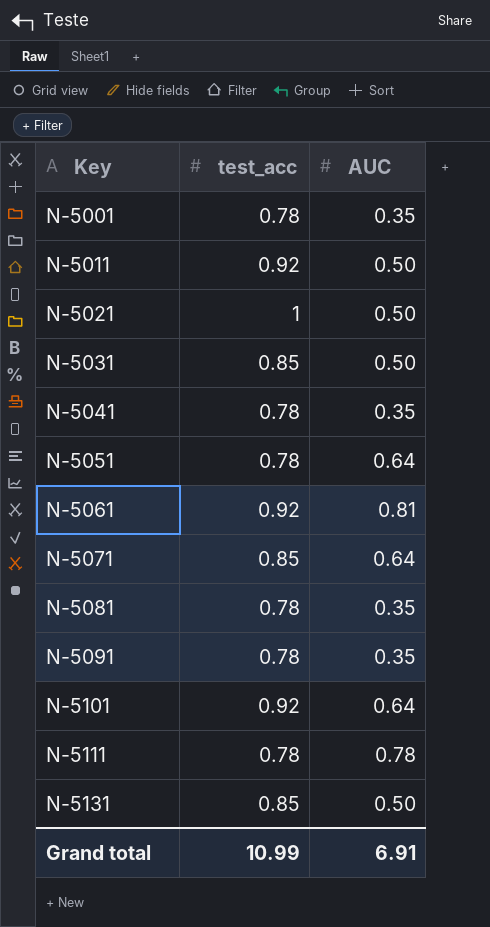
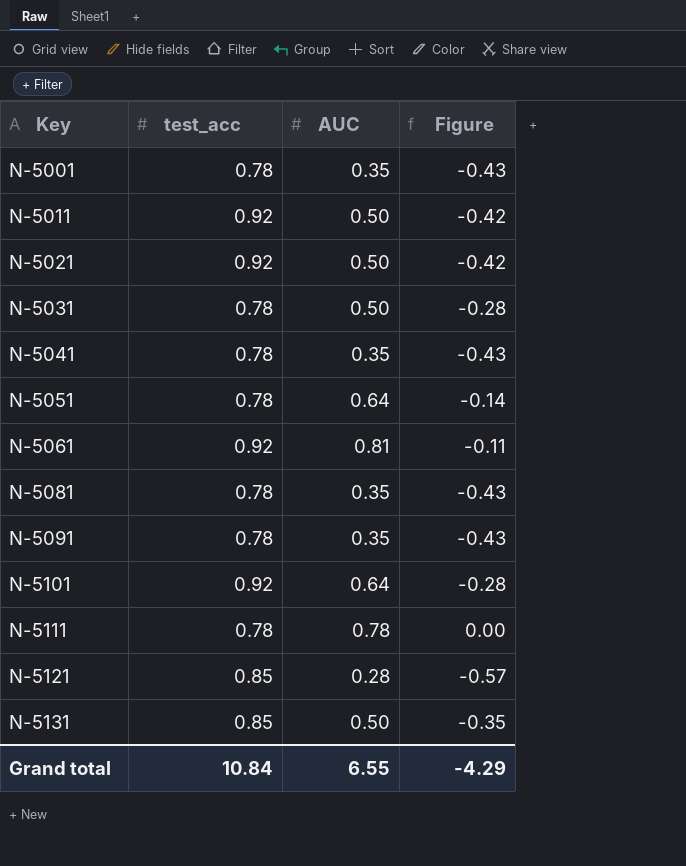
column Figure | formula: none -> [AUC] - [test_acc]
row N-5071: 0.85 | 0.64 -> none
N-5021 | test_acc: 1 -> 0.92
N-5031 | test_acc: 0.85 -> 0.78
row N-5121: none -> 0.85 | 0.28 | -0.57
Grand total | test_acc: 10.99 -> 10.84
Grand total | AUC: 6.91 -> 6.55

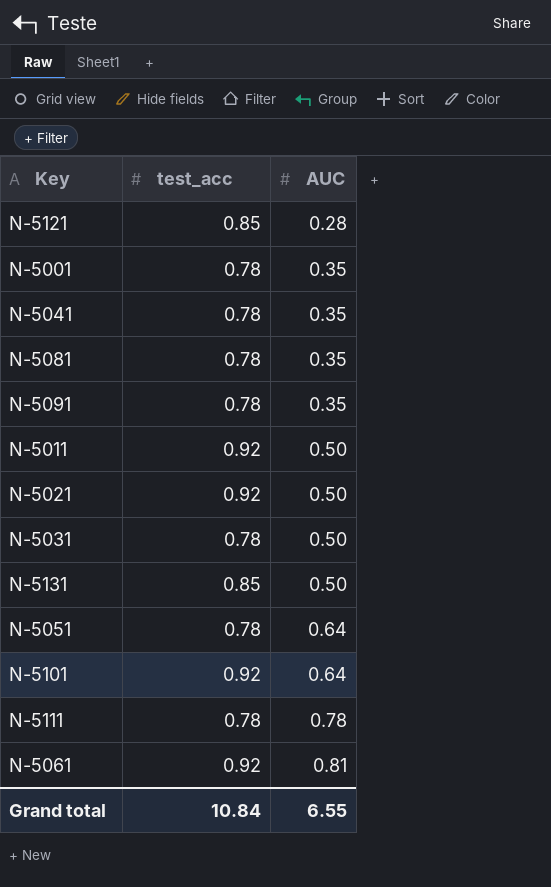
row order: Key ascending -> AUC ascending
column Figure | formula: [AUC] - [test_acc] -> none

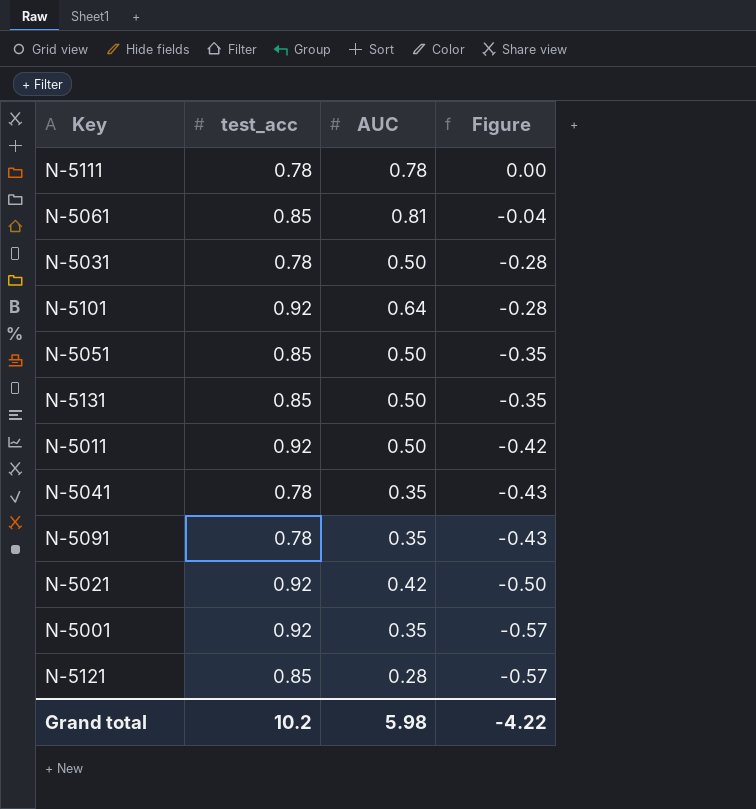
row order: AUC ascending -> Figure descending
column Figure | formula: none -> [AUC] - [test_acc]
row N-5081: 0.78 | 0.35 -> none
N-5061 | test_acc: 0.92 -> 0.85
N-5051 | test_acc: 0.78 -> 0.85
N-5051 | AUC: 0.64 -> 0.50
N-5021 | AUC: 0.50 -> 0.42
N-5001 | test_acc: 0.78 -> 0.92
Grand total | test_acc: 10.84 -> 10.2
Grand total | AUC: 6.55 -> 5.98

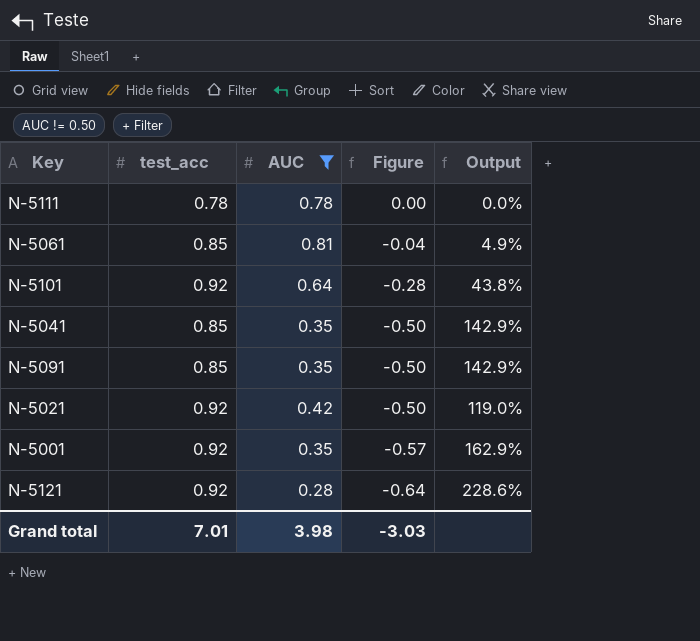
filter: none -> AUC != 0.50
column Output | formula: none -> ([test_acc] - [AUC]) / [AUC]
N-5041 | test_acc: 0.78 -> 0.85
N-5041 | Figure: -0.43 -> -0.50
N-5091 | test_acc: 0.78 -> 0.85
N-5091 | Figure: -0.43 -> -0.50
N-5121 | test_acc: 0.85 -> 0.92
N-5121 | Figure: -0.57 -> -0.64
Grand total | test_acc: 10.2 -> 7.01
Grand total | AUC: 5.98 -> 3.98
Grand total | Figure: -4.22 -> -3.03

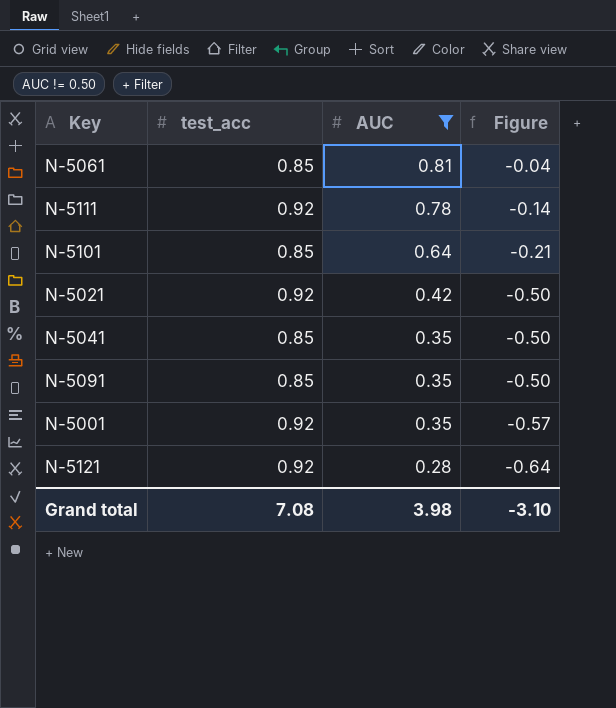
row order: Figure descending -> AUC descending
column Output | formula: ([test_acc] - [AUC]) / [AUC] -> none
N-5111 | test_acc: 0.78 -> 0.92
N-5111 | Figure: 0.00 -> -0.14
N-5101 | test_acc: 0.92 -> 0.85
N-5101 | Figure: -0.28 -> -0.21
Grand total | test_acc: 7.01 -> 7.08
Grand total | Figure: -3.03 -> -3.10

